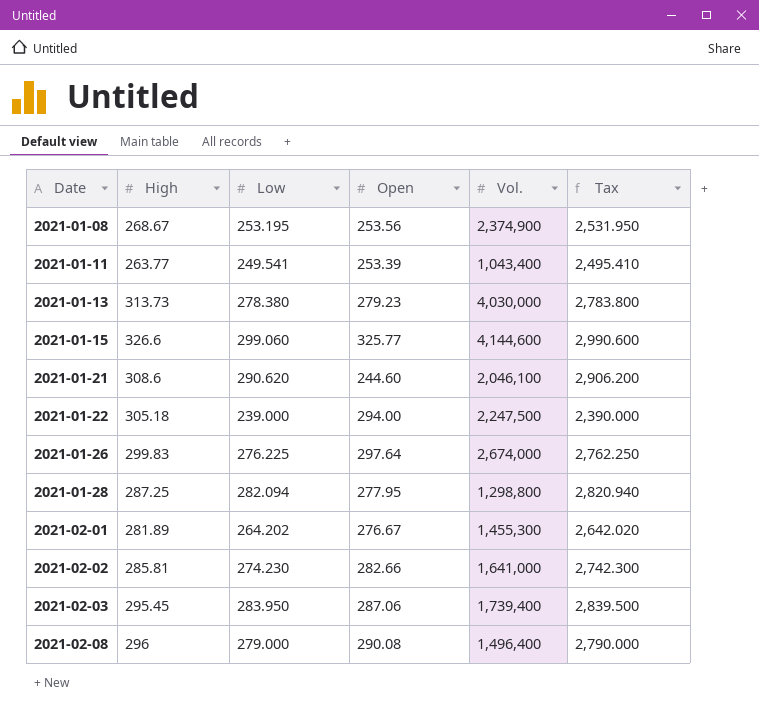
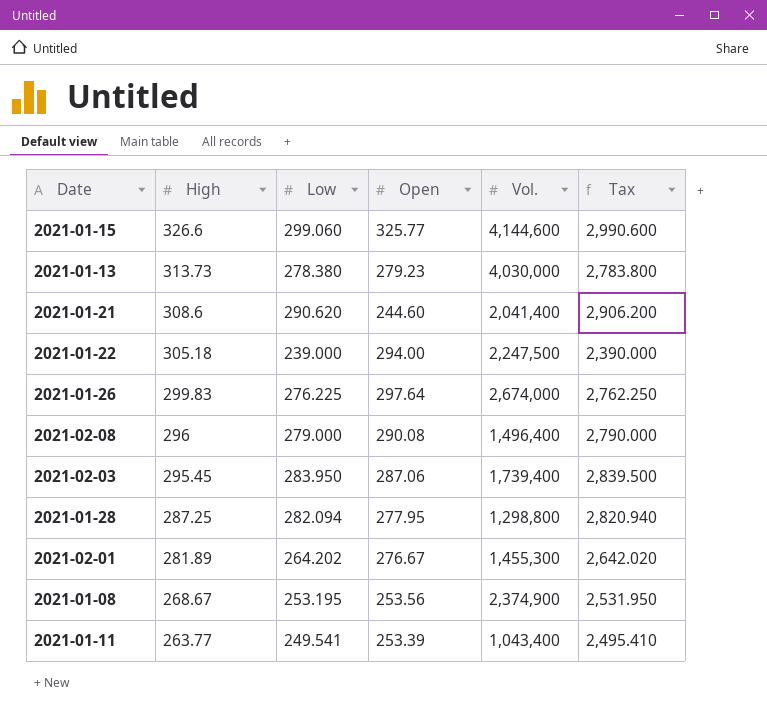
row order: Date ascending -> High descending
row 2021-02-02: 285.81 | 274.230 | 282.66 | 1,641,000 | 2,742.300 -> none
2021-01-21 | Vol.: 2,046,100 -> 2,041,400

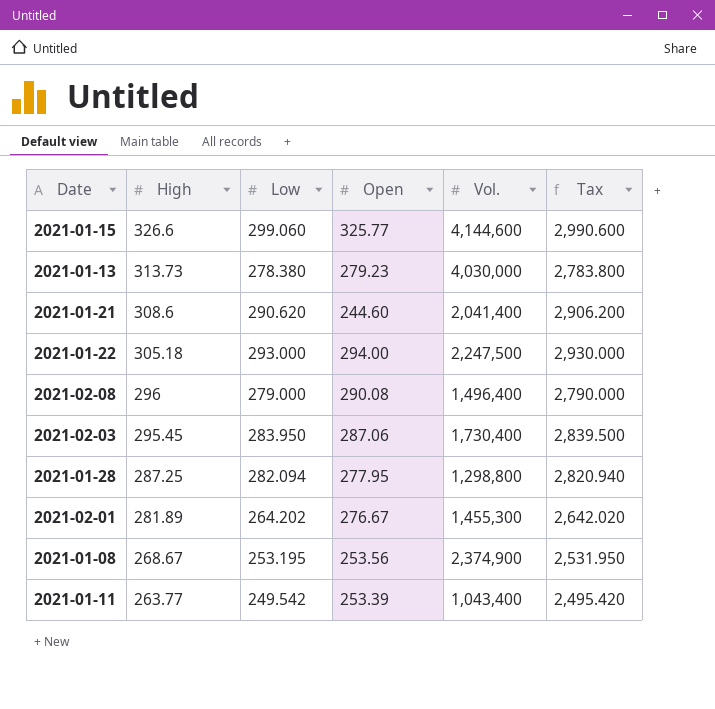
row 2021-01-26: 299.83 | 276.225 | 297.64 | 2,674,000 | 2,762.250 -> none
2021-01-22 | Low: 239.000 -> 293.000
2021-01-22 | Tax: 2,390.000 -> 2,930.000
2021-02-03 | Vol.: 1,739,400 -> 1,730,400
2021-01-11 | Low: 249.541 -> 249.542
2021-01-11 | Tax: 2,495.410 -> 2,495.420

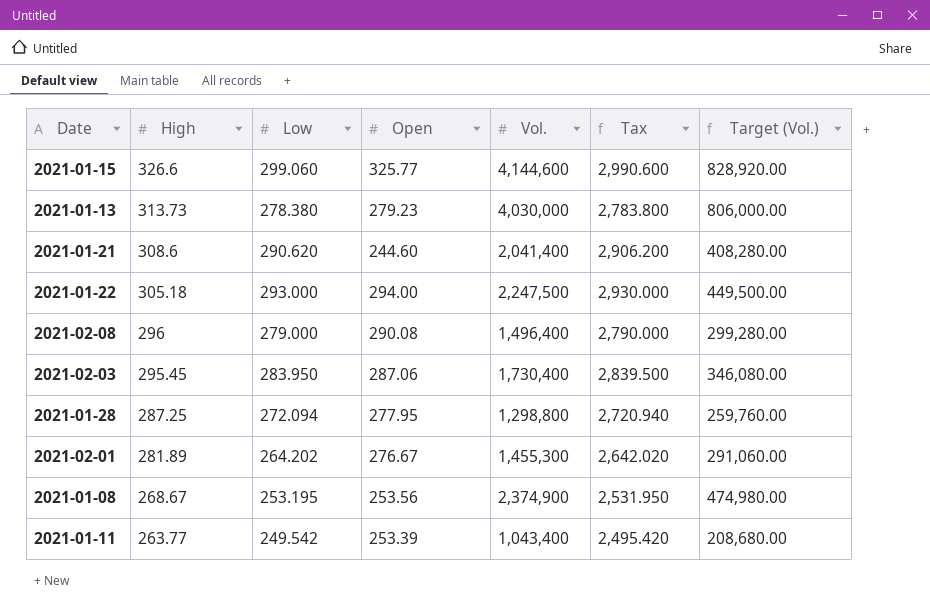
column Target (Vol.) | formula: none -> [Vol.] * 0.2
2021-01-28 | Low: 282.094 -> 272.094
2021-01-28 | Tax: 2,820.940 -> 2,720.940

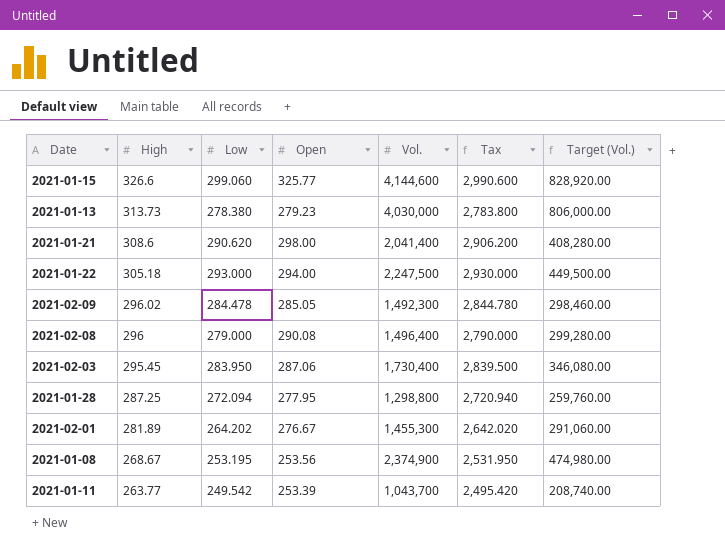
2021-01-21 | Open: 244.60 -> 298.00
row 2021-02-09: none -> 296.02 | 284.478 | 285.05 | 1,492,300 | 2,844.780 | 298,460.00
2021-01-11 | Vol.: 1,043,400 -> 1,043,700
2021-01-11 | Target (Vol.): 208,680.00 -> 208,740.00

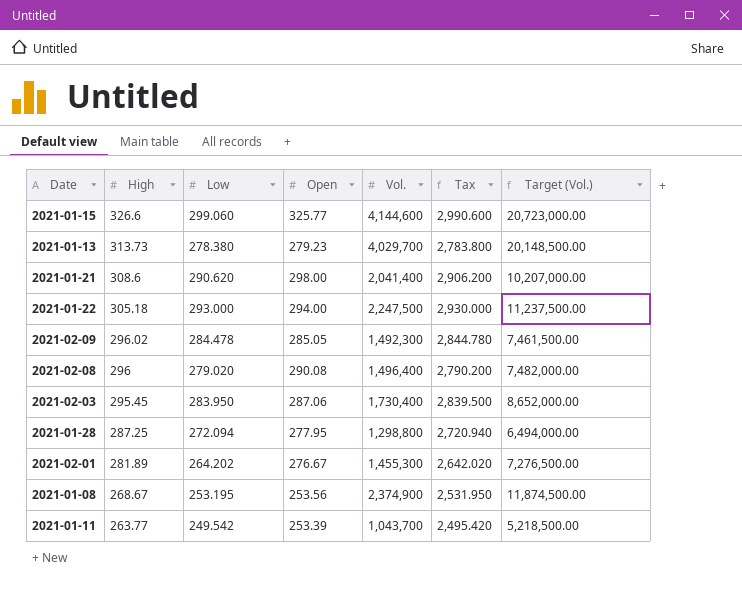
column Target (Vol.) | formula: [Vol.] * 0.2 -> [Vol.] * 5
2021-01-13 | Vol.: 4,030,000 -> 4,029,700
2021-02-08 | Low: 279.000 -> 279.020
2021-02-08 | Tax: 2,790.000 -> 2,790.200

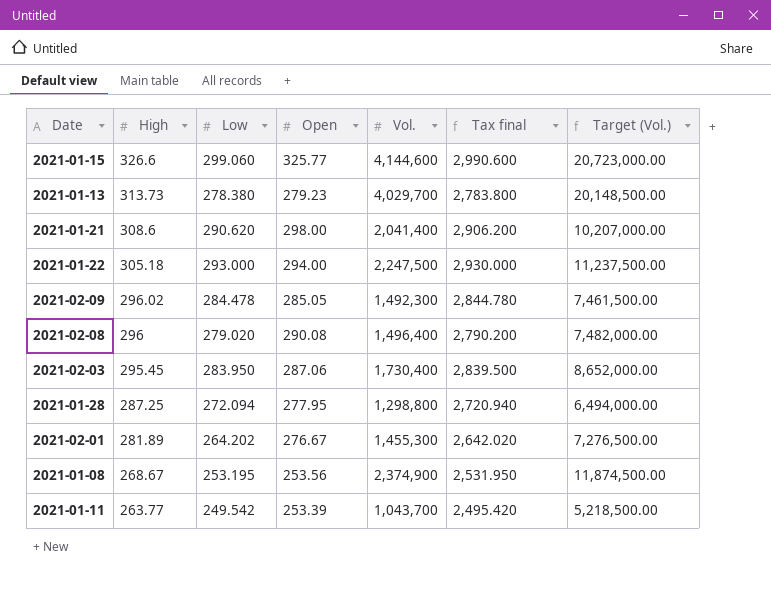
column name: Tax -> Tax final

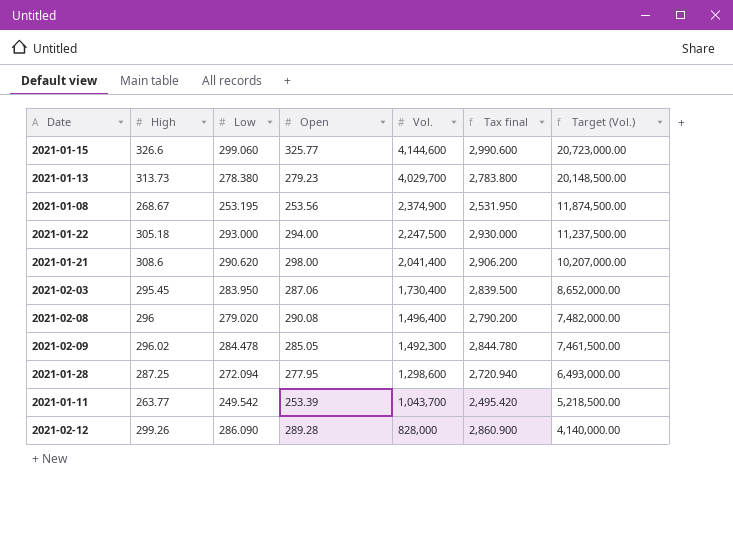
row order: High descending -> Vol. descending
row 2021-02-01: 281.89 | 264.202 | 276.67 | 1,455,300 | 2,642.020 | 7,276,500.00 -> none
2021-01-28 | Vol.: 1,298,800 -> 1,298,600
2021-01-28 | Target (Vol.): 6,494,000.00 -> 6,493,000.00
row 2021-02-12: none -> 299.26 | 286.090 | 289.28 | 828,000 | 2,860.900 | 4,140,000.00

